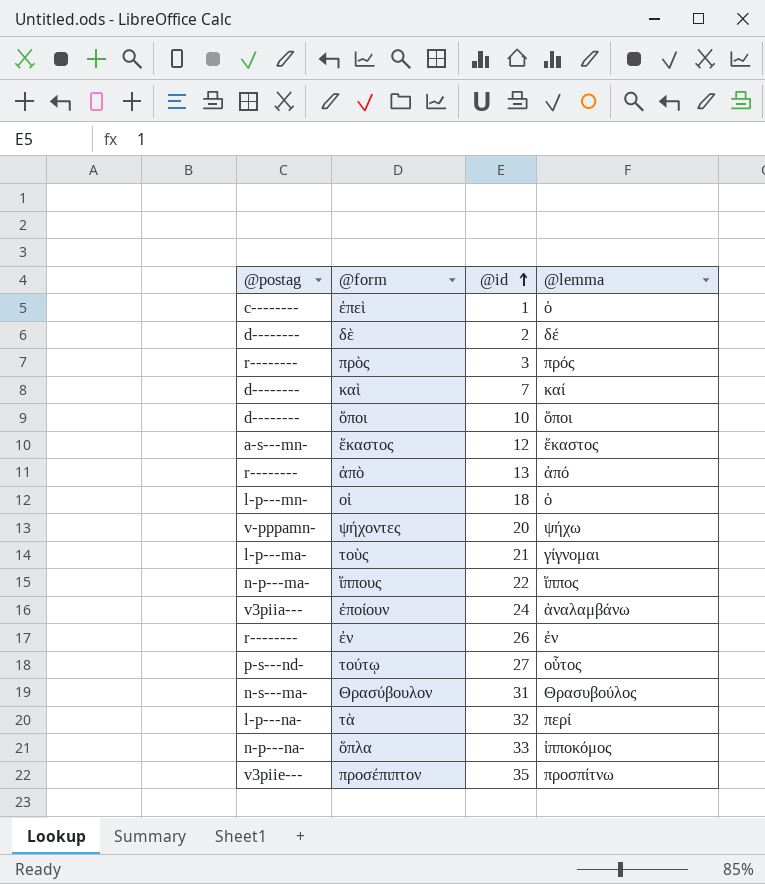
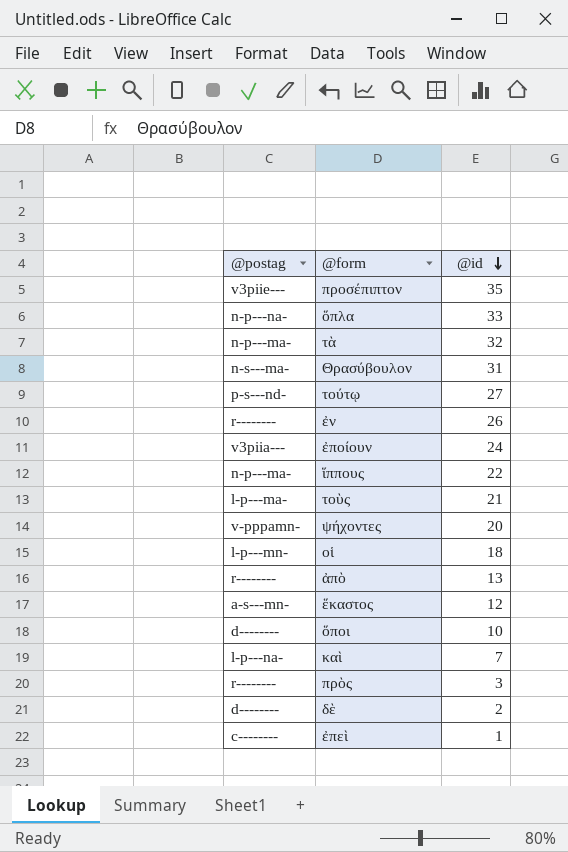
row order: @id ascending -> @id descending
column @lemma | position: 4 -> none
τὰ | @postag: l-p---na- -> n-p---ma-
καὶ | @postag: d-------- -> l-p---na-

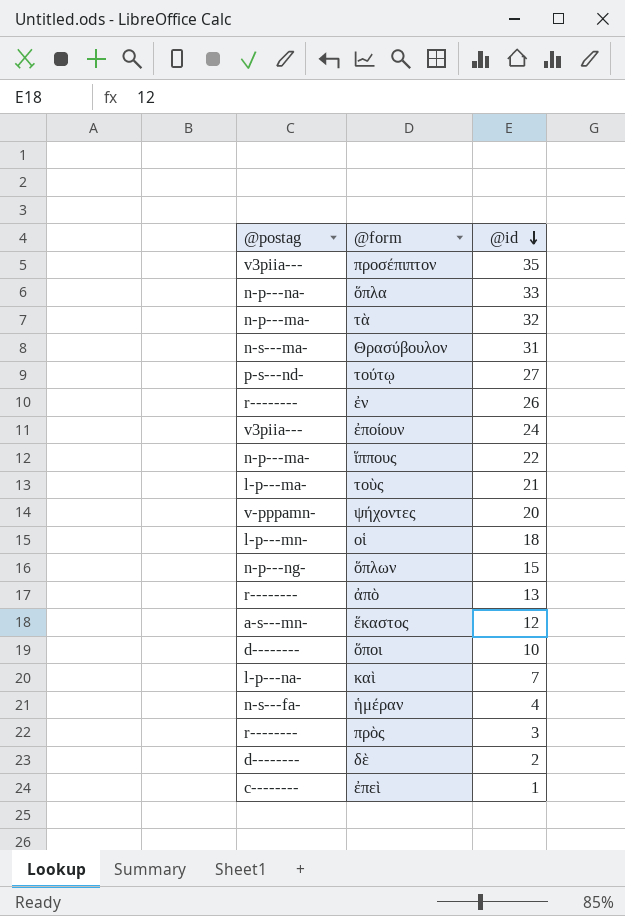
προσέπιπτον | @postag: v3piie--- -> v3piia---
row ὅπλων: none -> n-p---ng- | 15
row ἡμέραν: none -> n-s---fa- | 4

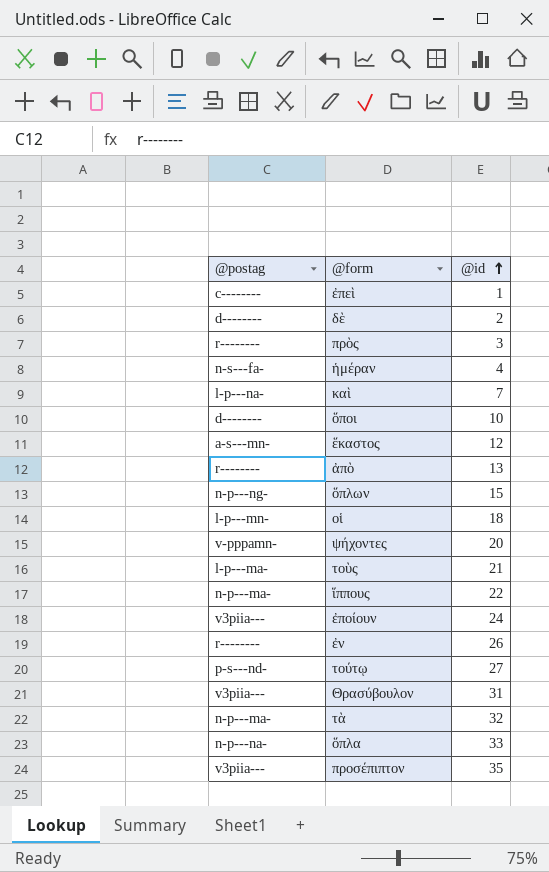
row order: @id descending -> @id ascending
Θρασύβουλον | @postag: n-s---ma- -> v3piia---

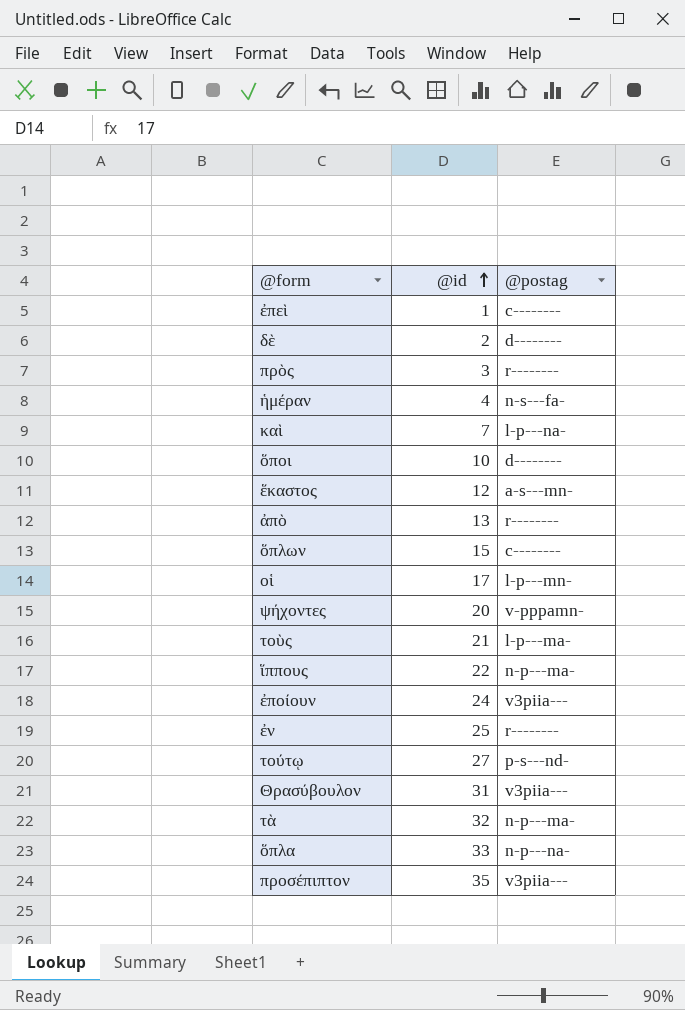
column @postag | position: 1 -> 3
ὅπλων | @postag: n-p---ng- -> c--------
οἱ | @id: 18 -> 17
ἐν | @id: 26 -> 25

